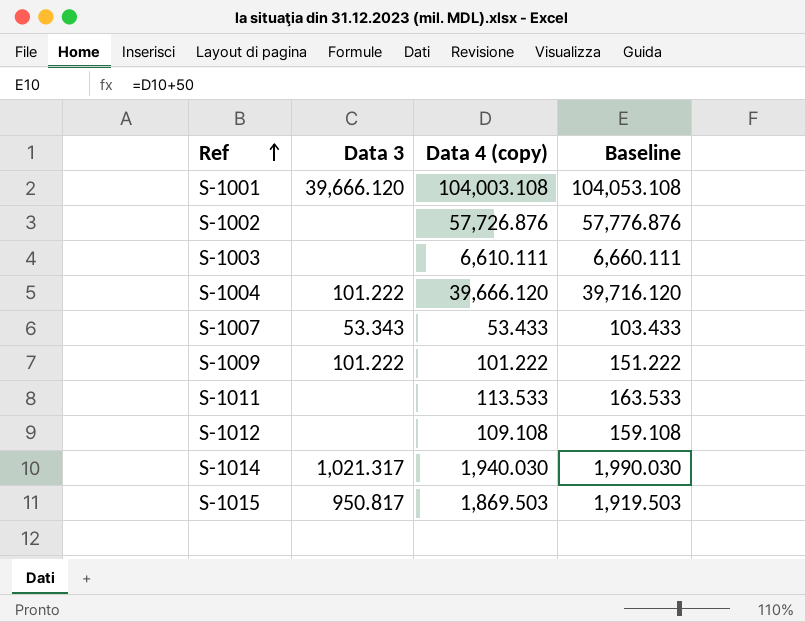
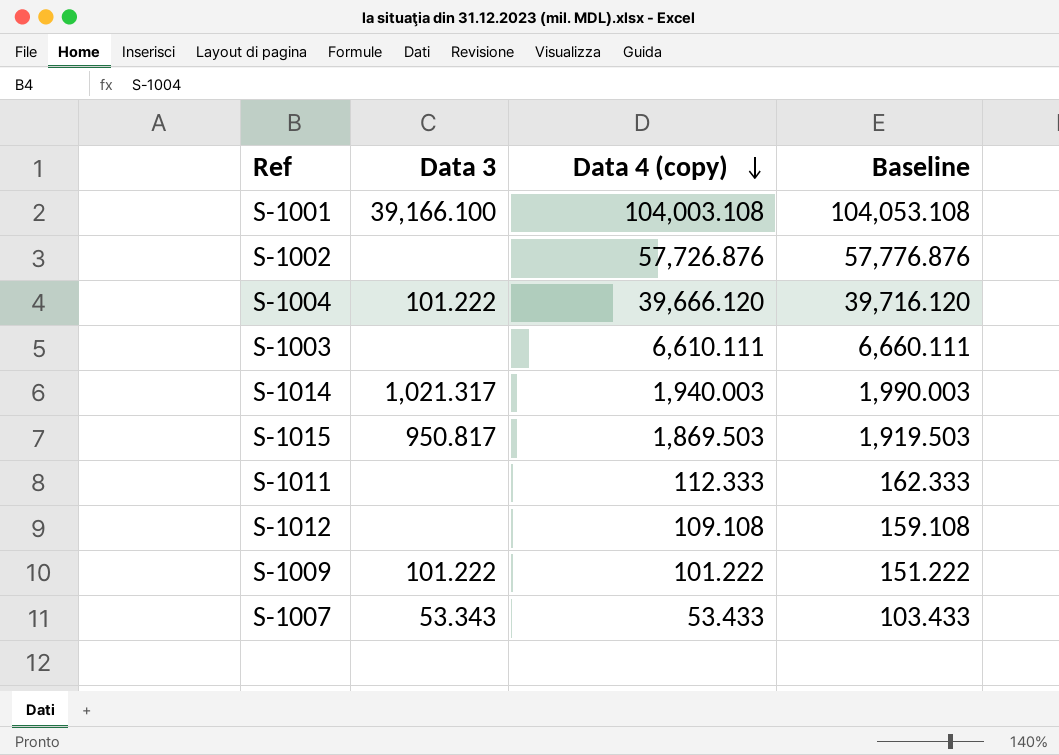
row order: Ref ascending -> Data 4 (copy) descending
S-1001 | Data 3: 39,666.120 -> 39,166.100
S-1014 | Data 4 (copy): 1,940.030 -> 1,940.003
S-1014 | Baseline: 1,990.030 -> 1,990.003
S-1011 | Data 4 (copy): 113.533 -> 112.333
S-1011 | Baseline: 163.533 -> 162.333

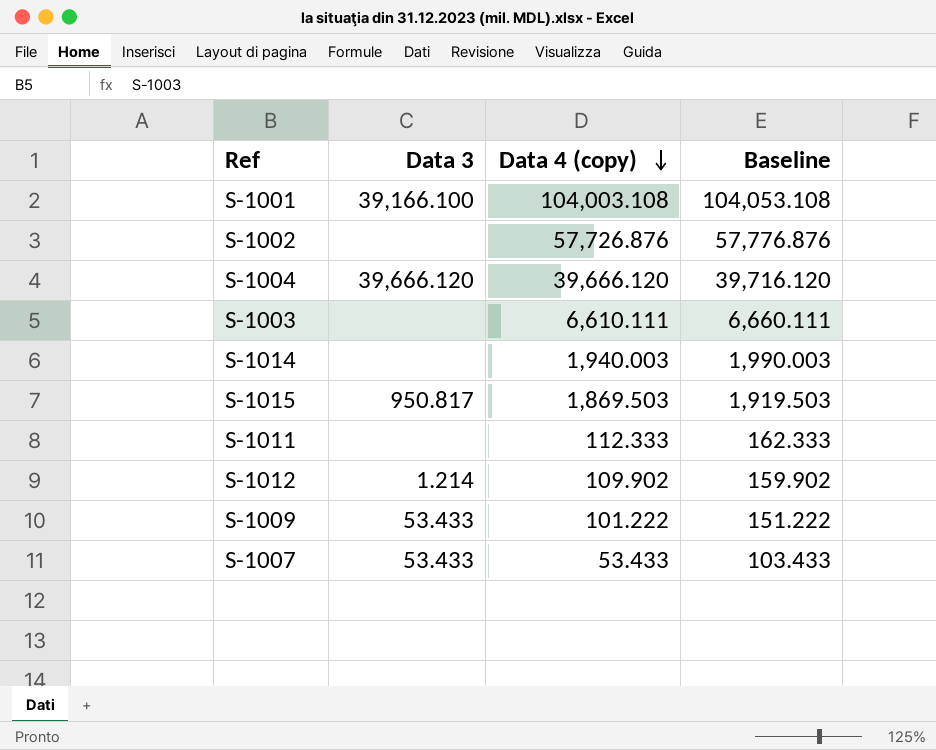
S-1004 | Data 3: 101.222 -> 39,666.120
S-1014 | Data 3: 1,021.317 -> none
S-1012 | Data 3: none -> 1.214
S-1012 | Data 4 (copy): 109.108 -> 109.902
S-1012 | Baseline: 159.108 -> 159.902
S-1009 | Data 3: 101.222 -> 53.433
S-1007 | Data 3: 53.343 -> 53.433

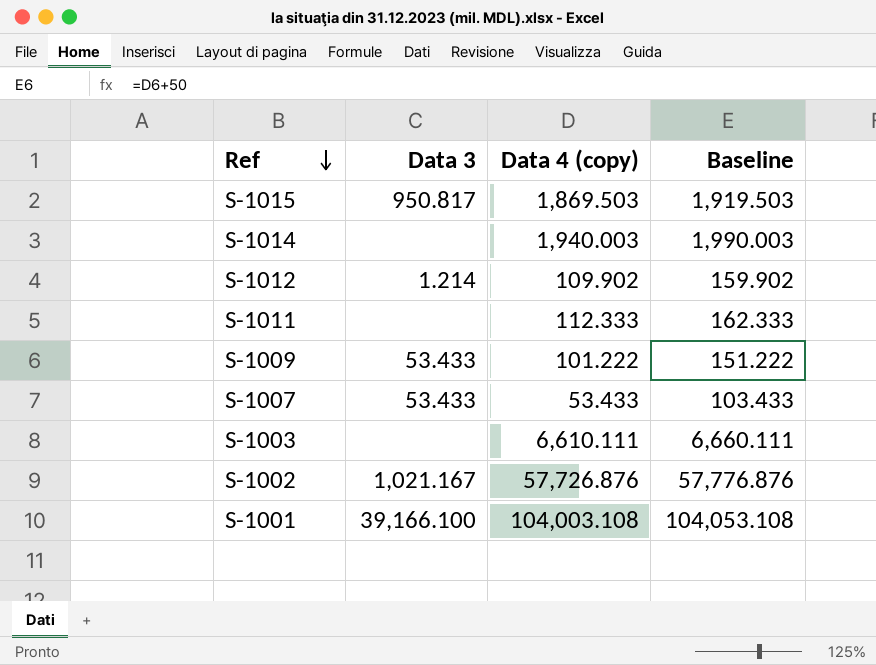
row order: Data 4 (copy) descending -> Ref descending
row S-1004: 39,666.120 | 39,666.120 | 39,716.120 -> none
S-1002 | Data 3: none -> 1,021.167

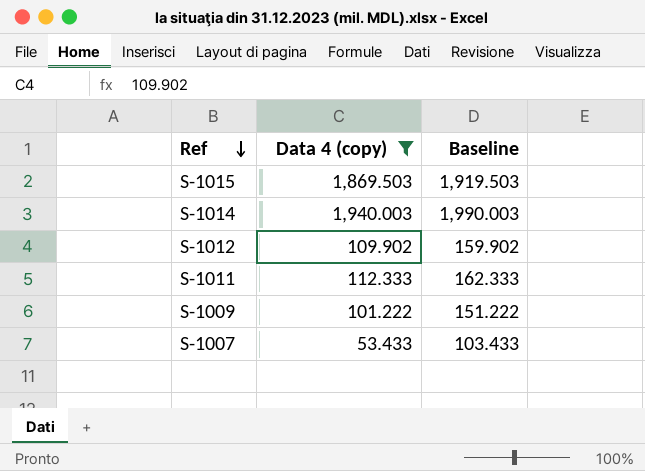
filter: none -> Data 4 (copy) <= 1,940.003
column Data 3 | position: 2 -> none

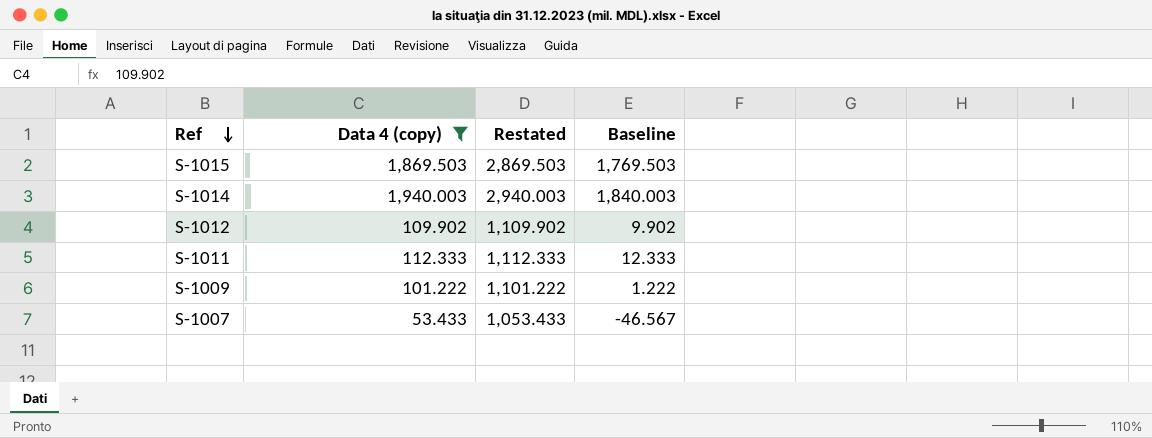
column Restated | formula: none -> [Data 4 (copy)] + 1000
column Baseline | formula: [Data 4 (copy)] + 50 -> [Data 4 (copy)] - 100

